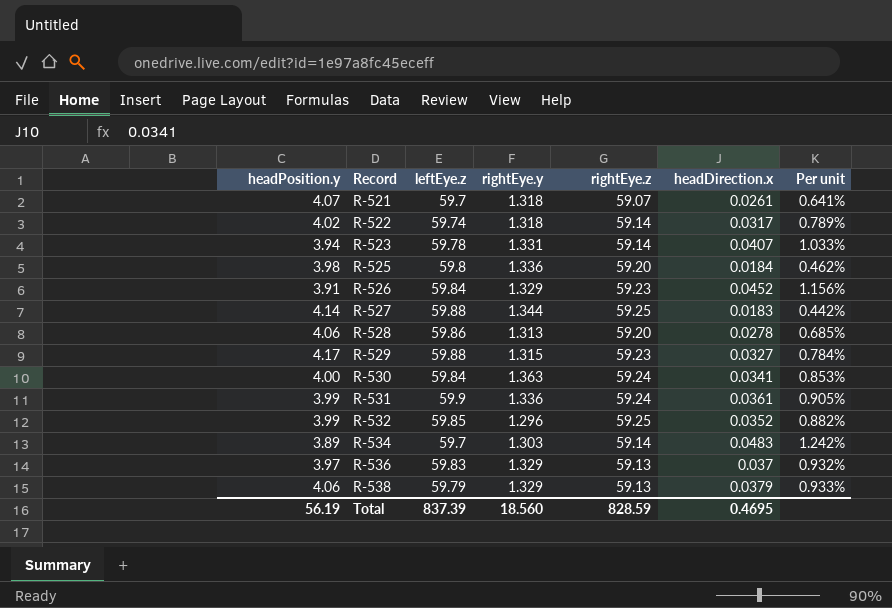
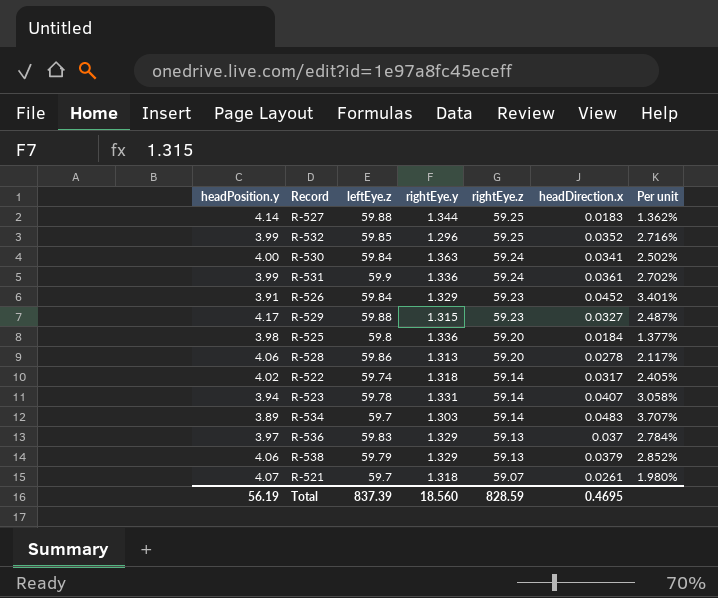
row order: Record ascending -> rightEye.z descending
column Per unit | formula: [headDirection.x] / [headPosition.y] -> [headDirection.x] / [rightEye.y]

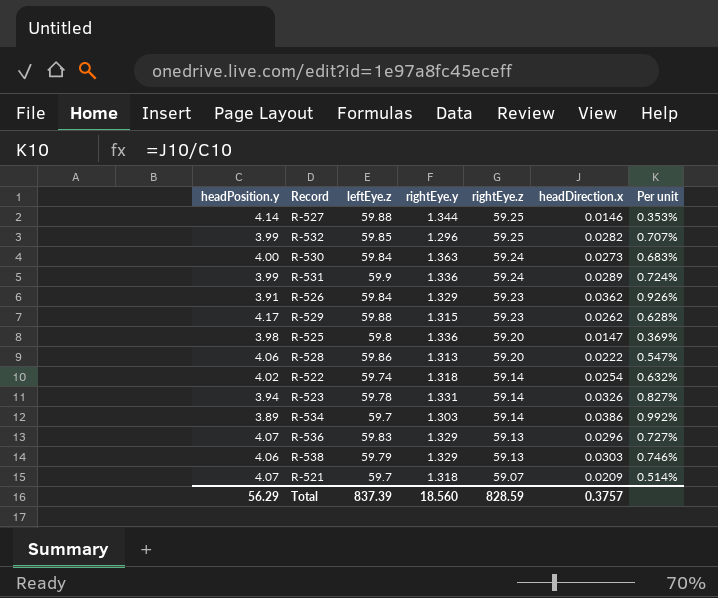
column Per unit | formula: [headDirection.x] / [rightEye.y] -> [headDirection.x] / [headPosition.y]
R-527 | headDirection.x: 0.0183 -> 0.0146
R-532 | headDirection.x: 0.0352 -> 0.0282
R-530 | headDirection.x: 0.0341 -> 0.0273
R-531 | headDirection.x: 0.0361 -> 0.0289
R-526 | headDirection.x: 0.0452 -> 0.0362
R-529 | headDirection.x: 0.0327 -> 0.0262
R-525 | headDirection.x: 0.0184 -> 0.0147
R-528 | headDirection.x: 0.0278 -> 0.0222
R-522 | headDirection.x: 0.0317 -> 0.0254
R-523 | headDirection.x: 0.0407 -> 0.0326
R-534 | headDirection.x: 0.0483 -> 0.0386
R-536 | headPosition.y: 3.97 -> 4.07
R-536 | headDirection.x: 0.037 -> 0.0296
R-538 | headDirection.x: 0.0379 -> 0.0303
R-521 | headDirection.x: 0.0261 -> 0.0209
Total | headPosition.y: 56.19 -> 56.29
Total | headDirection.x: 0.4695 -> 0.3757

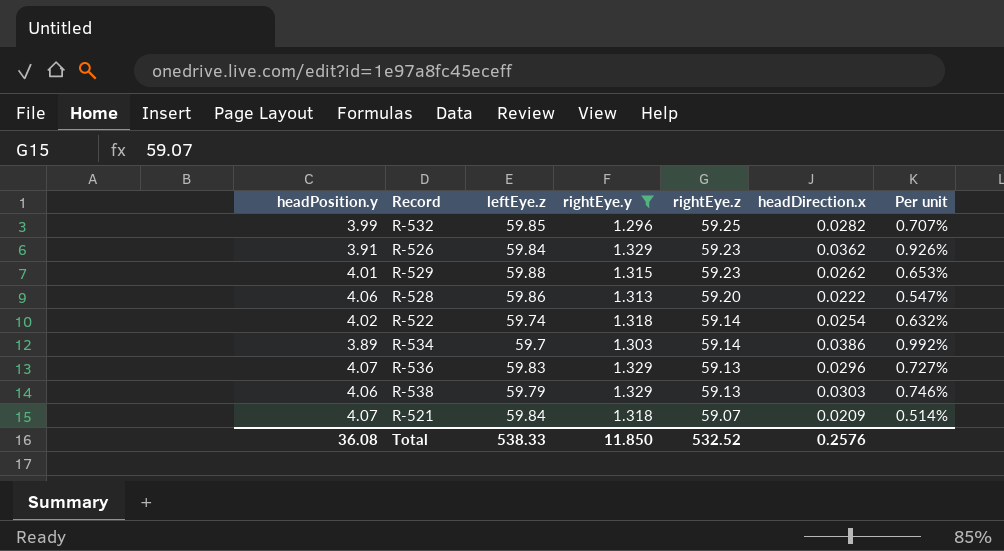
filter: none -> rightEye.y <= 1.329
R-529 | headPosition.y: 4.17 -> 4.01
R-529 | Per unit: 0.628% -> 0.653%
R-521 | leftEye.z: 59.7 -> 59.84
Total | headPosition.y: 56.29 -> 36.08
Total | leftEye.z: 837.39 -> 538.33
Total | rightEye.y: 18.560 -> 11.850
Total | rightEye.z: 828.59 -> 532.52
Total | headDirection.x: 0.3757 -> 0.2576

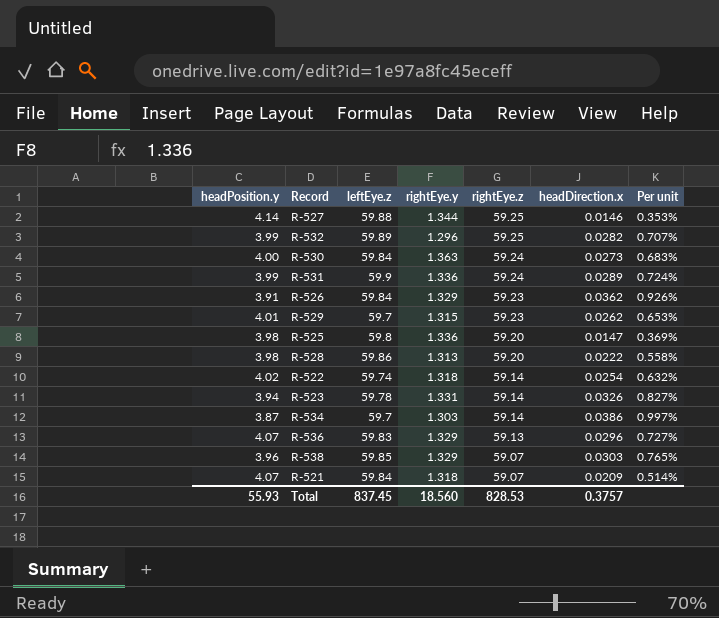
filter: rightEye.y <= 1.329 -> none
R-532 | leftEye.z: 59.85 -> 59.89
R-529 | leftEye.z: 59.88 -> 59.7
R-528 | headPosition.y: 4.06 -> 3.98
R-528 | Per unit: 0.547% -> 0.558%
R-534 | headPosition.y: 3.89 -> 3.87
R-534 | Per unit: 0.992% -> 0.997%
R-538 | headPosition.y: 4.06 -> 3.96
R-538 | leftEye.z: 59.79 -> 59.85
R-538 | rightEye.z: 59.13 -> 59.07
R-538 | Per unit: 0.746% -> 0.765%
Total | headPosition.y: 36.08 -> 55.93
Total | leftEye.z: 538.33 -> 837.45
Total | rightEye.y: 11.850 -> 18.560
Total | rightEye.z: 532.52 -> 828.53
Total | headDirection.x: 0.2576 -> 0.3757

